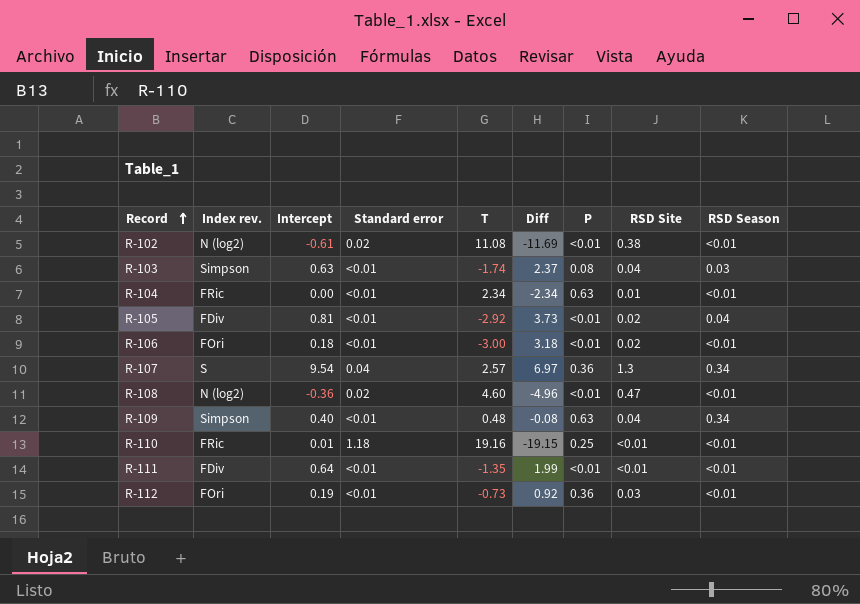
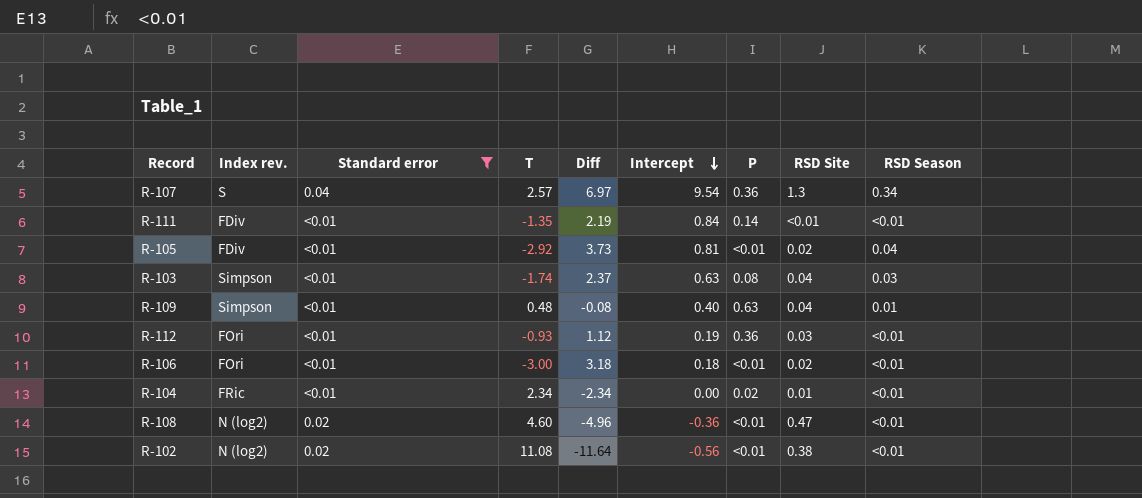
filter: none -> Standard error != 1.18
row order: Record ascending -> Intercept descending
column Intercept | position: 3 -> 6
R-111 | Diff: 1.99 -> 2.19
R-111 | Intercept: 0.64 -> 0.84
R-111 | P: <0.01 -> 0.14
R-109 | RSD Season: 0.34 -> 0.01
R-112 | T: -0.73 -> -0.93
R-112 | Diff: 0.92 -> 1.12
R-104 | P: 0.63 -> 0.02
R-102 | Diff: -11.69 -> -11.64
R-102 | Intercept: -0.61 -> -0.56

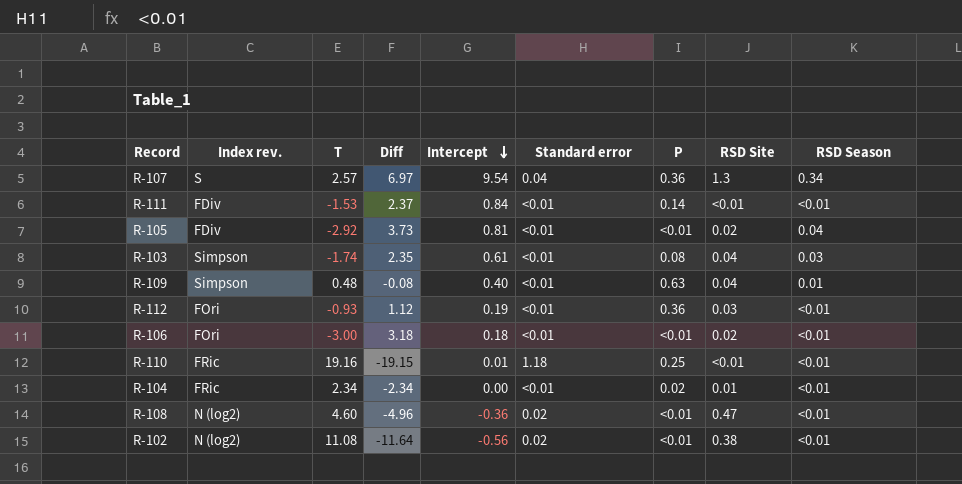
filter: Standard error != 1.18 -> none
column Standard error | position: 3 -> 6
R-111 | T: -1.35 -> -1.53
R-111 | Diff: 2.19 -> 2.37
R-103 | Diff: 2.37 -> 2.35
R-103 | Intercept: 0.63 -> 0.61

